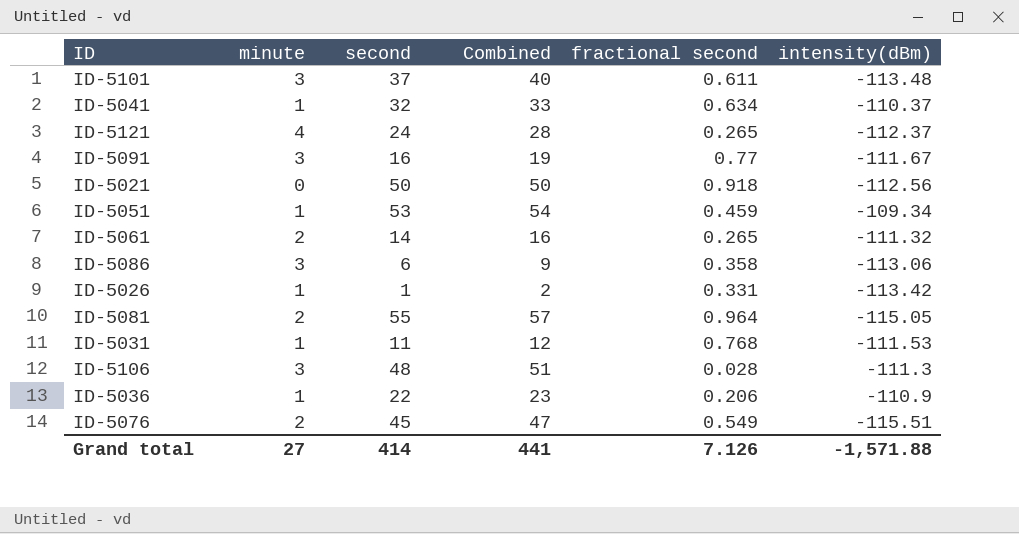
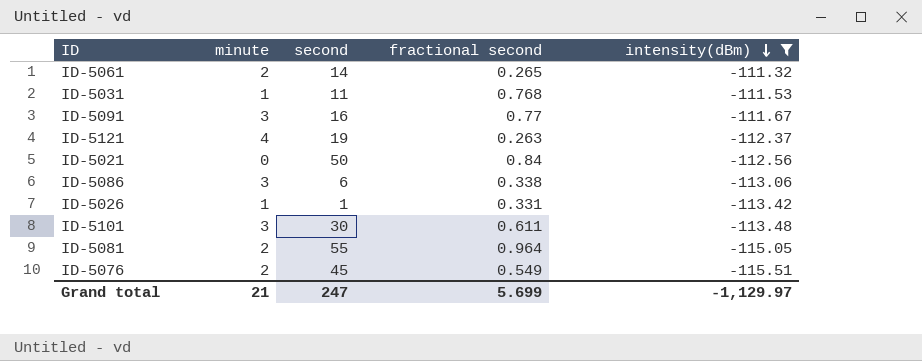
filter: none -> intensity(dBm) <= -111.32
row order: none -> intensity(dBm) descending
column Combined | formula: [minute] + [second] -> none
ID-5121 | second: 24 -> 19
ID-5121 | fractional second: 0.265 -> 0.263
ID-5021 | fractional second: 0.918 -> 0.84
ID-5086 | fractional second: 0.358 -> 0.338
ID-5101 | second: 37 -> 30
Grand total | minute: 27 -> 21
Grand total | second: 414 -> 247
Grand total | fractional second: 7.126 -> 5.699
Grand total | intensity(dBm): -1,571.88 -> -1,129.97

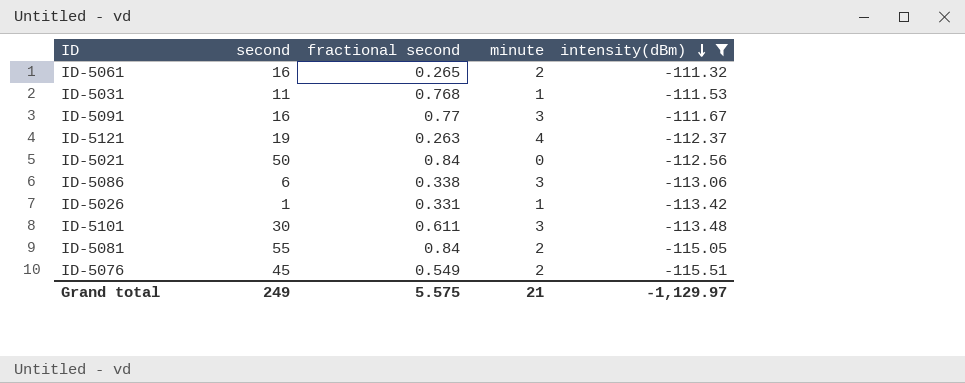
column minute | position: 2 -> 4
ID-5061 | second: 14 -> 16
ID-5081 | fractional second: 0.964 -> 0.84
Grand total | second: 247 -> 249
Grand total | fractional second: 5.699 -> 5.575

